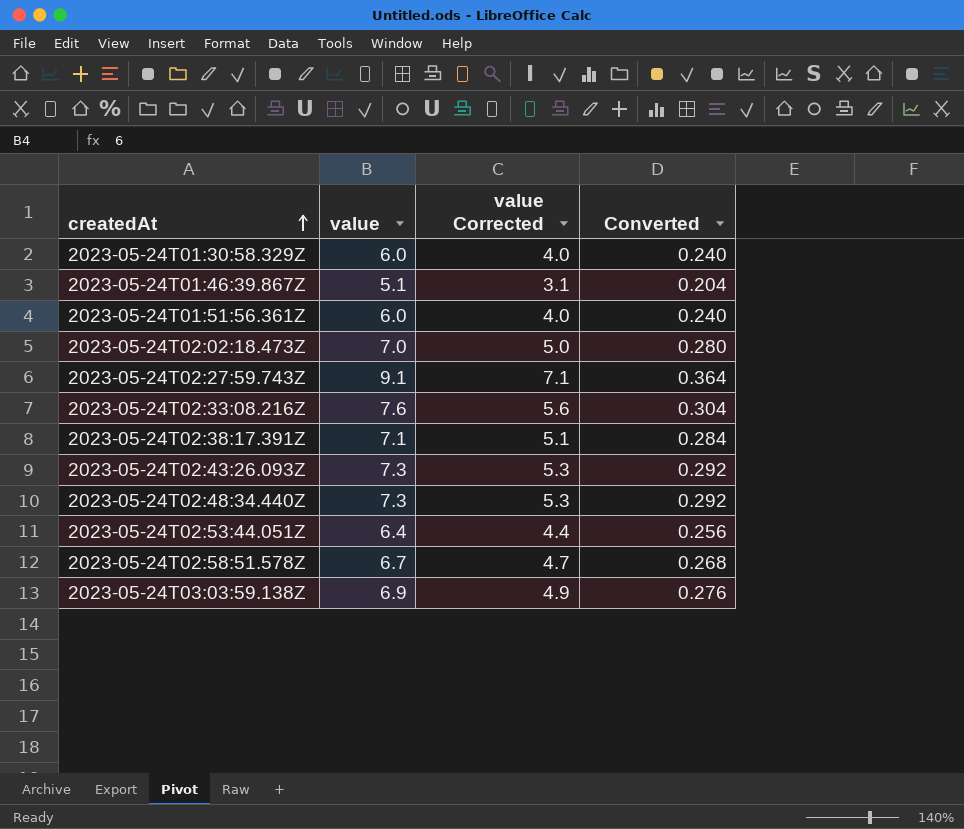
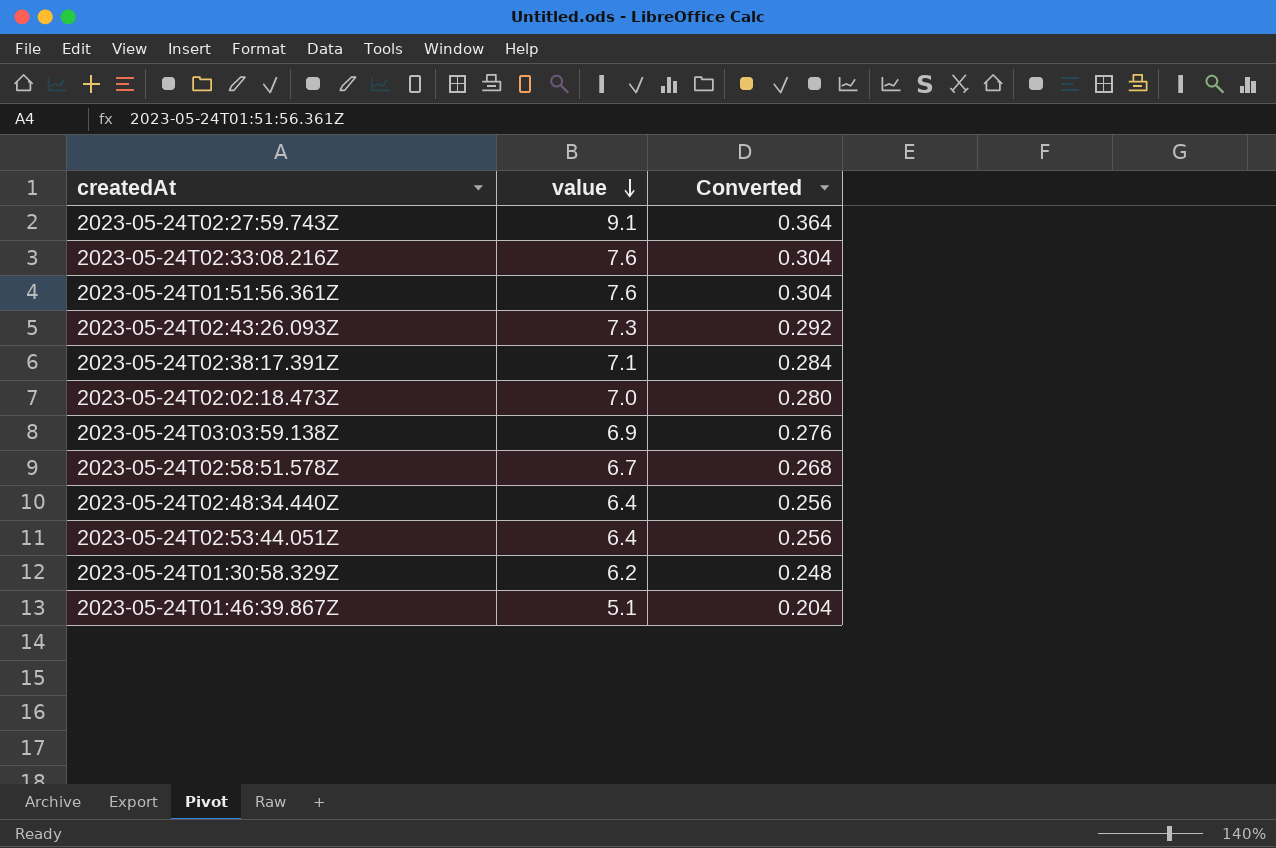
row order: createdAt ascending -> value descending
column value Corrected | formula: [value] - 2 -> none
2023-05-24T01:51:56.361Z | value: 6.0 -> 7.6
2023-05-24T01:51:56.361Z | Converted: 0.240 -> 0.304
2023-05-24T02:48:34.440Z | value: 7.3 -> 6.4
2023-05-24T02:48:34.440Z | Converted: 0.292 -> 0.256
2023-05-24T01:30:58.329Z | value: 6.0 -> 6.2
2023-05-24T01:30:58.329Z | Converted: 0.240 -> 0.248

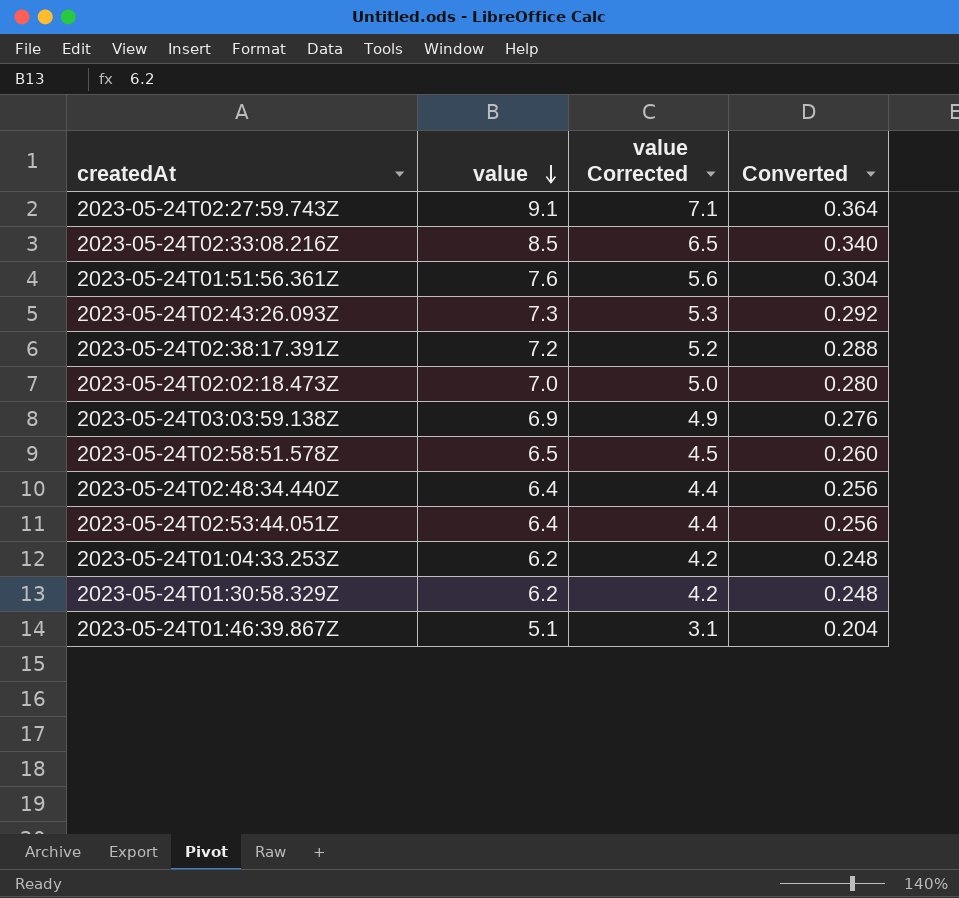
column value Corrected | formula: none -> [value] - 2
2023-05-24T02:33:08.216Z | value: 7.6 -> 8.5
2023-05-24T02:33:08.216Z | Converted: 0.304 -> 0.340
2023-05-24T02:38:17.391Z | value: 7.1 -> 7.2
2023-05-24T02:38:17.391Z | Converted: 0.284 -> 0.288
2023-05-24T02:58:51.578Z | value: 6.7 -> 6.5
2023-05-24T02:58:51.578Z | Converted: 0.268 -> 0.260
row 2023-05-24T01:04:33.253Z: none -> 6.2 | 4.2 | 0.248

